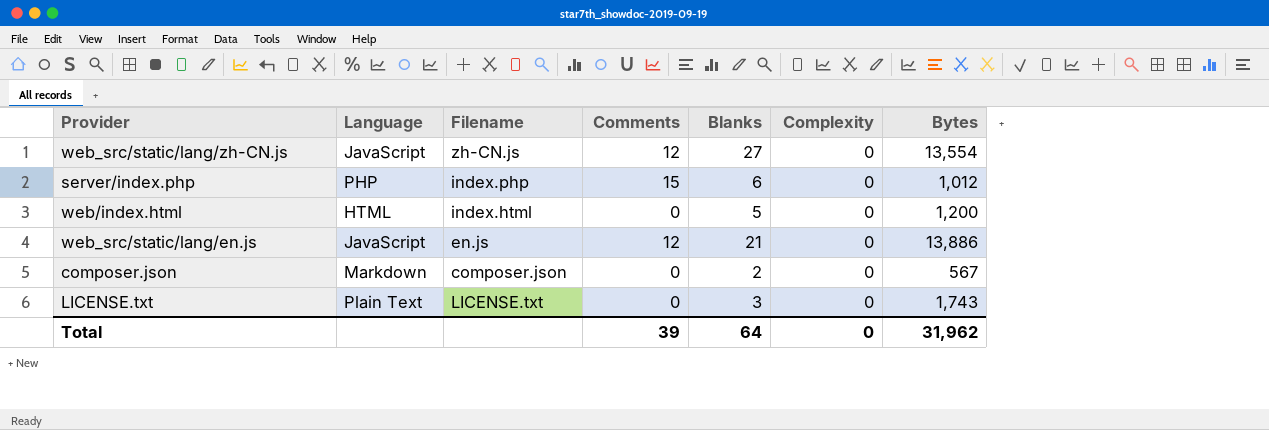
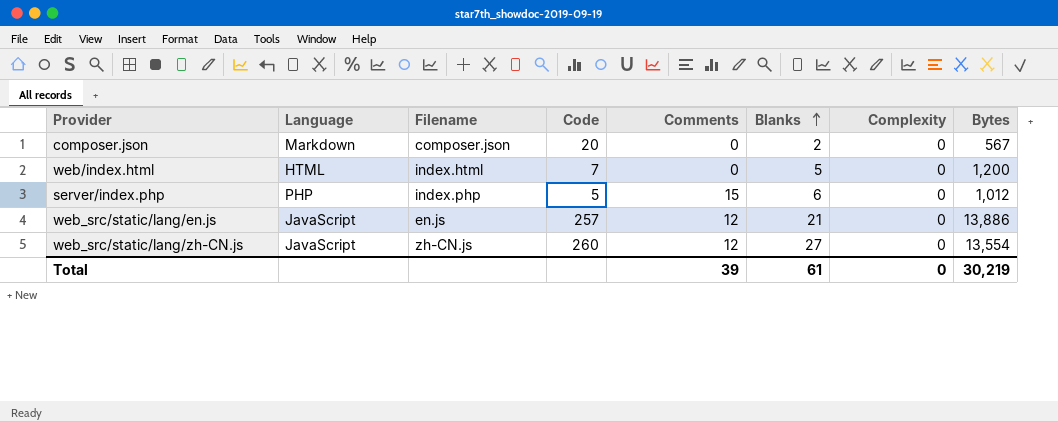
row order: none -> Blanks ascending
column Code | position: none -> 4
row LICENSE.txt: Plain Text | LICENSE.txt | 0 | 3 | 0 | 1,743 -> none
Total | Blanks: 64 -> 61
Total | Bytes: 31,962 -> 30,219

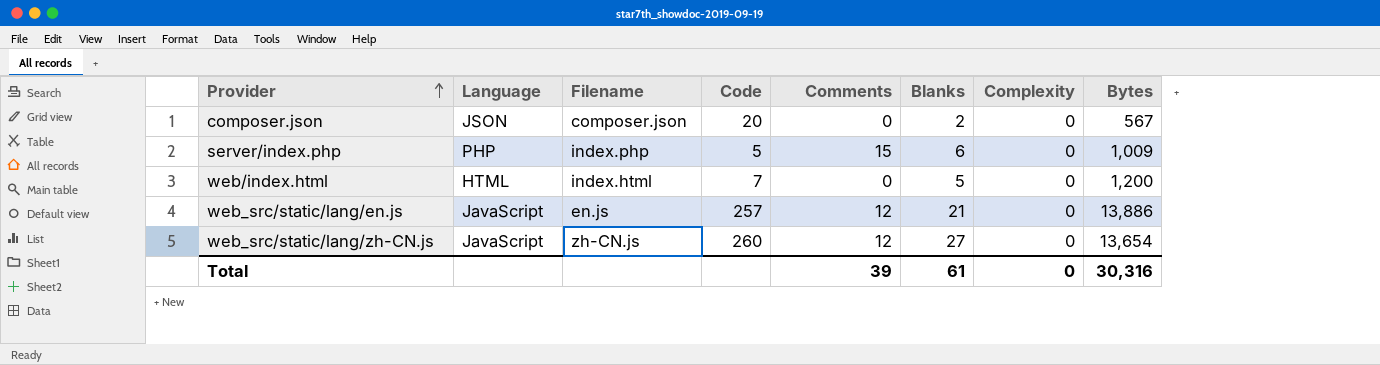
row order: Blanks ascending -> Provider ascending
composer.json | Language: Markdown -> JSON
server/index.php | Bytes: 1,012 -> 1,009
web_src/static/lang/zh-CN.js | Bytes: 13,554 -> 13,654
Total | Bytes: 30,219 -> 30,316

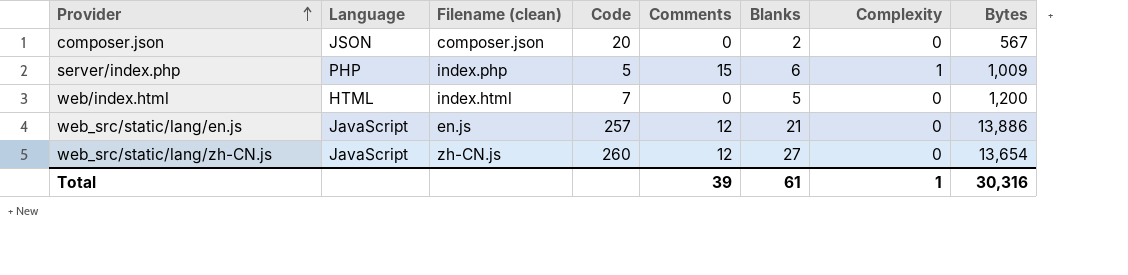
column name: Filename -> Filename (clean)
server/index.php | Complexity: 0 -> 1
Total | Complexity: 0 -> 1

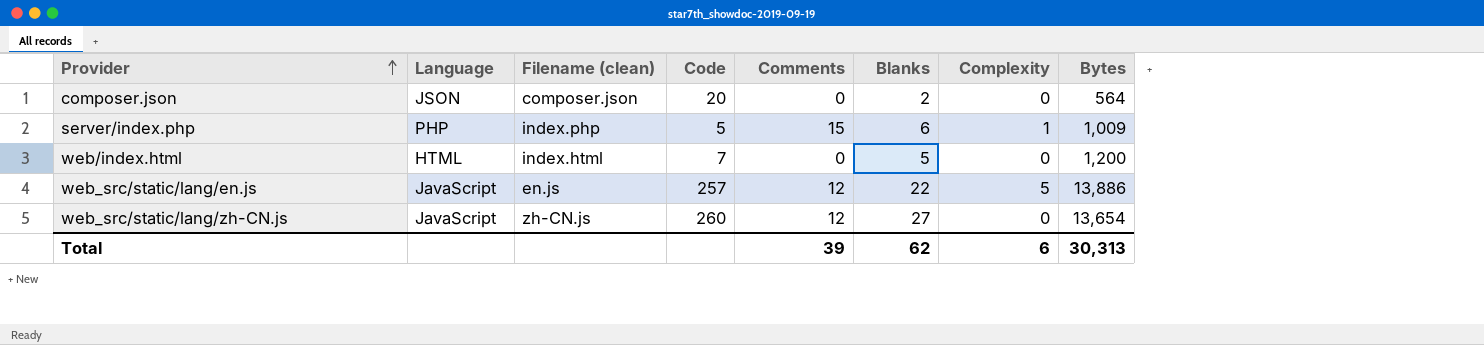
composer.json | Bytes: 567 -> 564
web_src/static/lang/en.js | Blanks: 21 -> 22
web_src/static/lang/en.js | Complexity: 0 -> 5
Total | Blanks: 61 -> 62
Total | Complexity: 1 -> 6
Total | Bytes: 30,316 -> 30,313

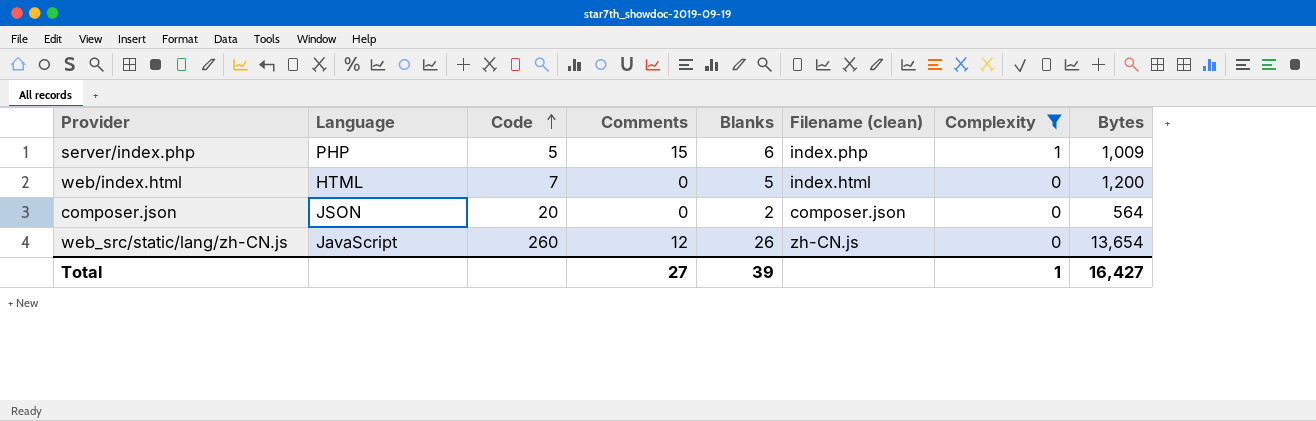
filter: none -> Complexity != 5
row order: Provider ascending -> Code ascending
column Filename (clean) | position: 3 -> 6
web_src/static/lang/zh-CN.js | Blanks: 27 -> 26
Total | Comments: 39 -> 27
Total | Blanks: 62 -> 39
Total | Complexity: 6 -> 1
Total | Bytes: 30,313 -> 16,427

